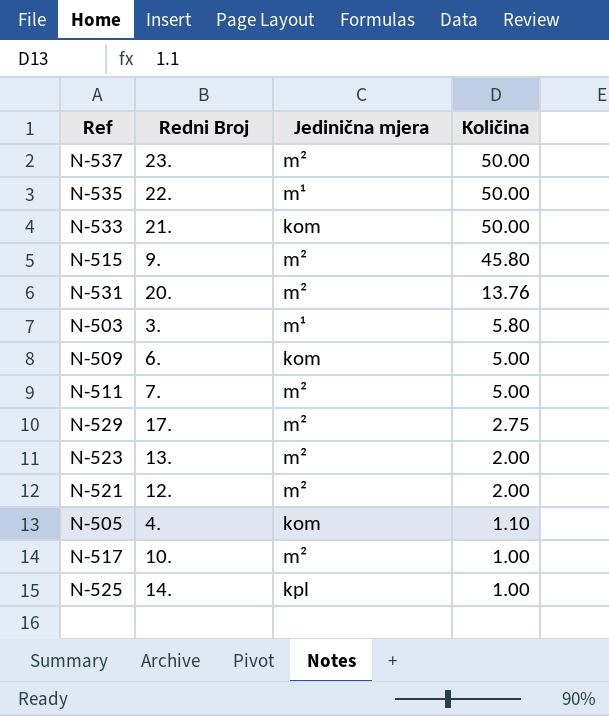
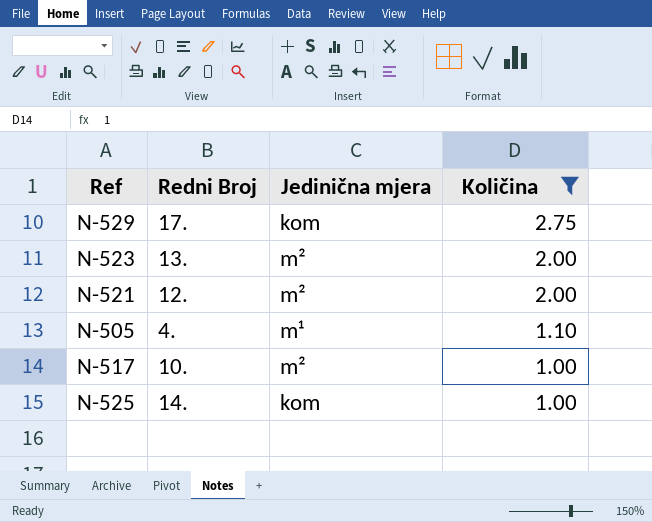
filter: none -> Količina <= 2.75
N-529 | Jedinična mjera: m² -> kom
N-505 | Jedinična mjera: kom -> m¹
N-525 | Jedinična mjera: kpl -> kom

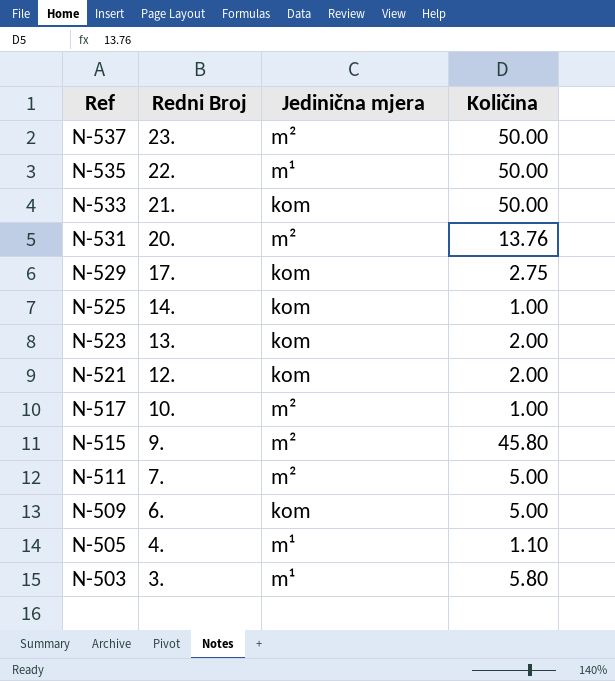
filter: Količina <= 2.75 -> none
row order: Količina descending -> Ref descending
N-523 | Jedinična mjera: m² -> kom
N-521 | Jedinična mjera: m² -> kom

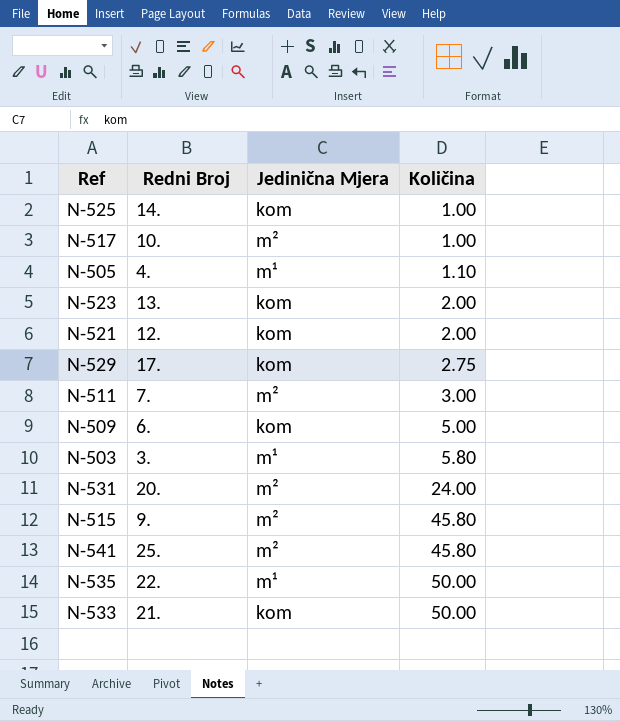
row order: Ref descending -> Količina ascending
column name: Jedinična mjera -> Jedinična Mjera
row N-537: 23. | m² | 50.00 -> none
N-511 | Količina: 5.00 -> 3.00
N-531 | Količina: 13.76 -> 24.00
row N-541: none -> 25. | m² | 45.80

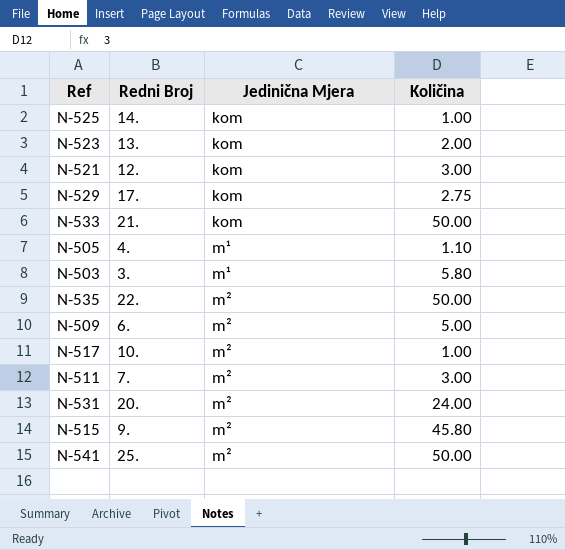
row order: Količina ascending -> Jedinična Mjera ascending
N-521 | Količina: 2.00 -> 3.00
N-535 | Jedinična Mjera: m¹ -> m²
N-509 | Jedinična Mjera: kom -> m²
N-541 | Količina: 45.80 -> 50.00

